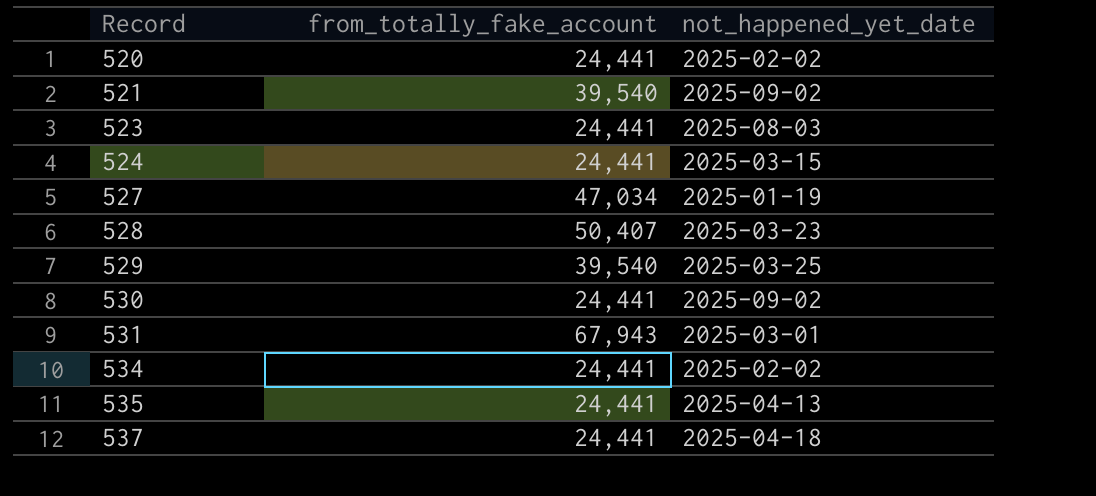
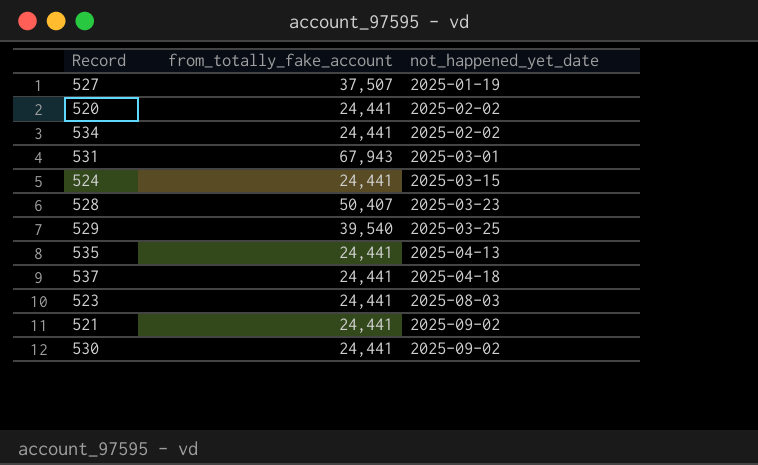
row order: Record ascending -> not_happened_yet_date ascending
527 | from_totally_fake_account: 47,034 -> 37,507
521 | from_totally_fake_account: 39,540 -> 24,441

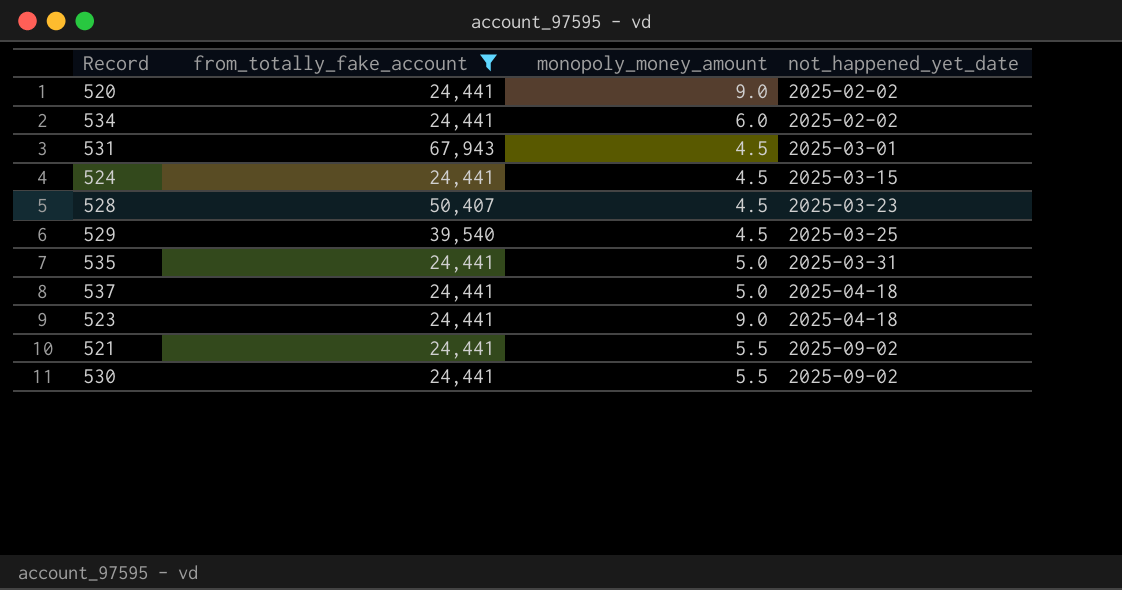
filter: none -> from_totally_fake_account != 37,507
column monopoly_money_amount | position: none -> 3
535 | not_happened_yet_date: 2025-04-13 -> 2025-03-31
523 | not_happened_yet_date: 2025-08-03 -> 2025-04-18

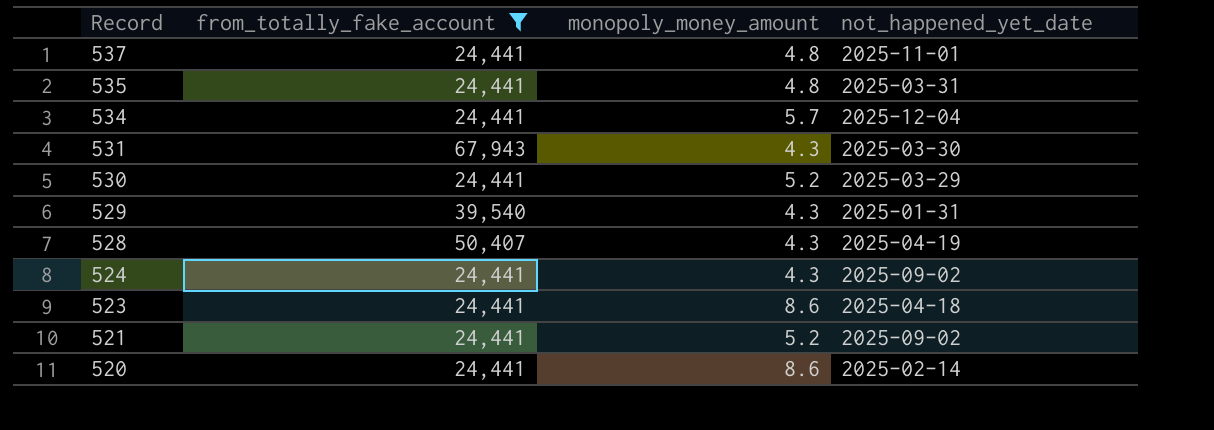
row order: not_happened_yet_date ascending -> Record descending
537 | monopoly_money_amount: 5.0 -> 4.8
537 | not_happened_yet_date: 2025-04-18 -> 2025-11-01
535 | monopoly_money_amount: 5.0 -> 4.8
534 | monopoly_money_amount: 6.0 -> 5.7
534 | not_happened_yet_date: 2025-02-02 -> 2025-12-04
531 | monopoly_money_amount: 4.5 -> 4.3
531 | not_happened_yet_date: 2025-03-01 -> 2025-03-30
530 | monopoly_money_amount: 5.5 -> 5.2
530 | not_happened_yet_date: 2025-09-02 -> 2025-03-29
529 | monopoly_money_amount: 4.5 -> 4.3
529 | not_happened_yet_date: 2025-03-25 -> 2025-01-31
528 | monopoly_money_amount: 4.5 -> 4.3
528 | not_happened_yet_date: 2025-03-23 -> 2025-04-19
524 | monopoly_money_amount: 4.5 -> 4.3
524 | not_happened_yet_date: 2025-03-15 -> 2025-09-02
523 | monopoly_money_amount: 9.0 -> 8.6
521 | monopoly_money_amount: 5.5 -> 5.2
520 | monopoly_money_amount: 9.0 -> 8.6
520 | not_happened_yet_date: 2025-02-02 -> 2025-02-14

